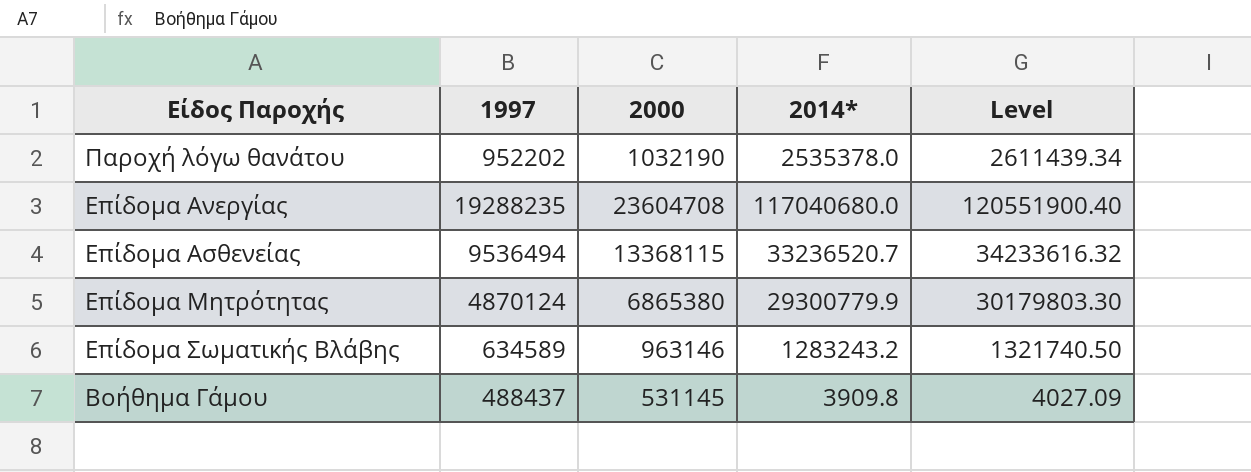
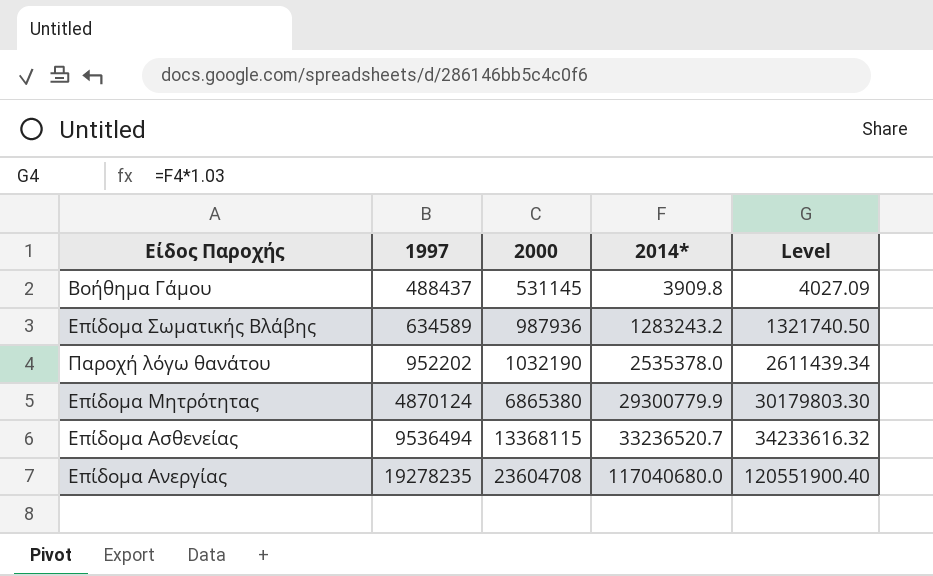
row order: none -> 1997 ascending
Επίδομα Σωματικής Βλάβης | 2000: 963146 -> 987936
Επίδομα Ανεργίας | 1997: 19288235 -> 19278235

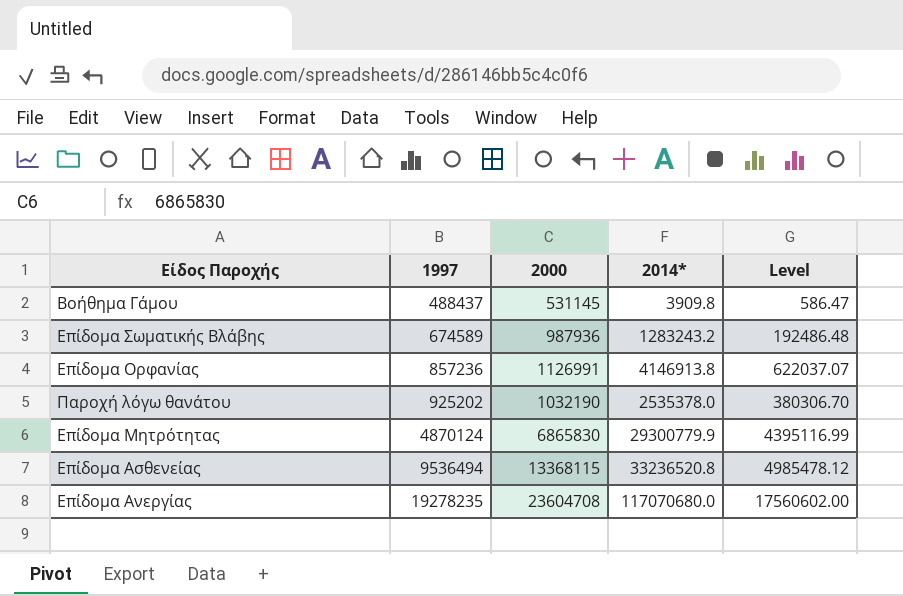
column Level | formula: [2014*] * 1.03 -> [2014*] * 0.15
Επίδομα Σωματικής Βλάβης | 1997: 634589 -> 674589
row Επίδομα Ορφανίας: none -> 857236 | 1126991 | 4146913.8 | 622037.07
Παροχή λόγω θανάτου | 1997: 952202 -> 925202
Επίδομα Μητρότητας | 2000: 6865380 -> 6865830
Επίδομα Ασθενείας | 2014*: 33236520.7 -> 33236520.8
Επίδομα Ανεργίας | 2014*: 117040680.0 -> 117070680.0

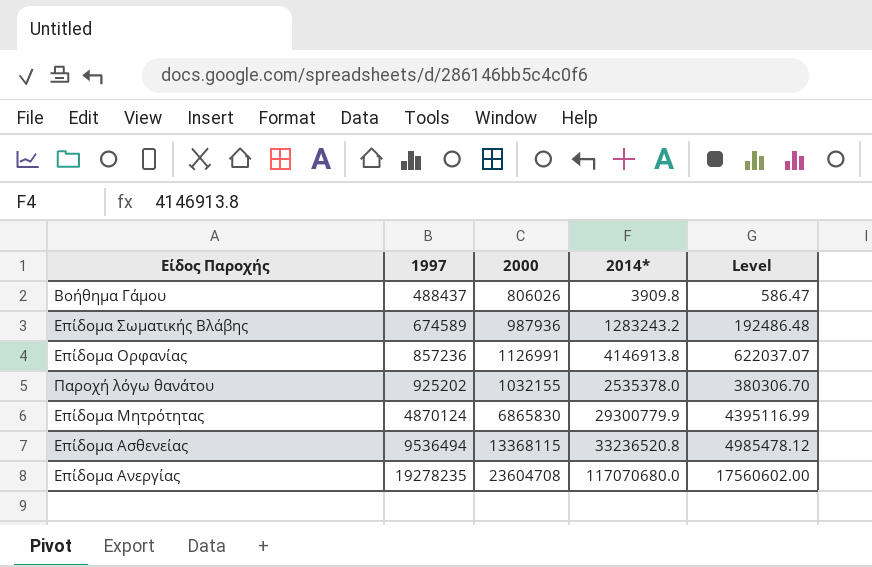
Βοήθημα Γάμου | 2000: 531145 -> 806026
Παροχή λόγω θανάτου | 2000: 1032190 -> 1032155

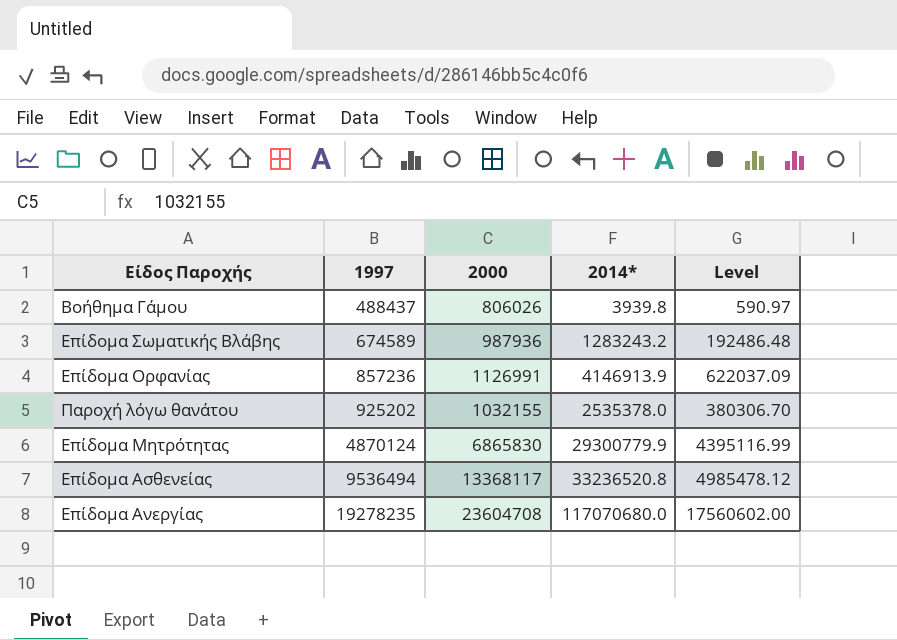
Βοήθημα Γάμου | 2014*: 3909.8 -> 3939.8
Βοήθημα Γάμου | Level: 586.47 -> 590.97
Επίδομα Ορφανίας | 2014*: 4146913.8 -> 4146913.9
Επίδομα Ορφανίας | Level: 622037.07 -> 622037.09
Επίδομα Ασθενείας | 2000: 13368115 -> 13368117

